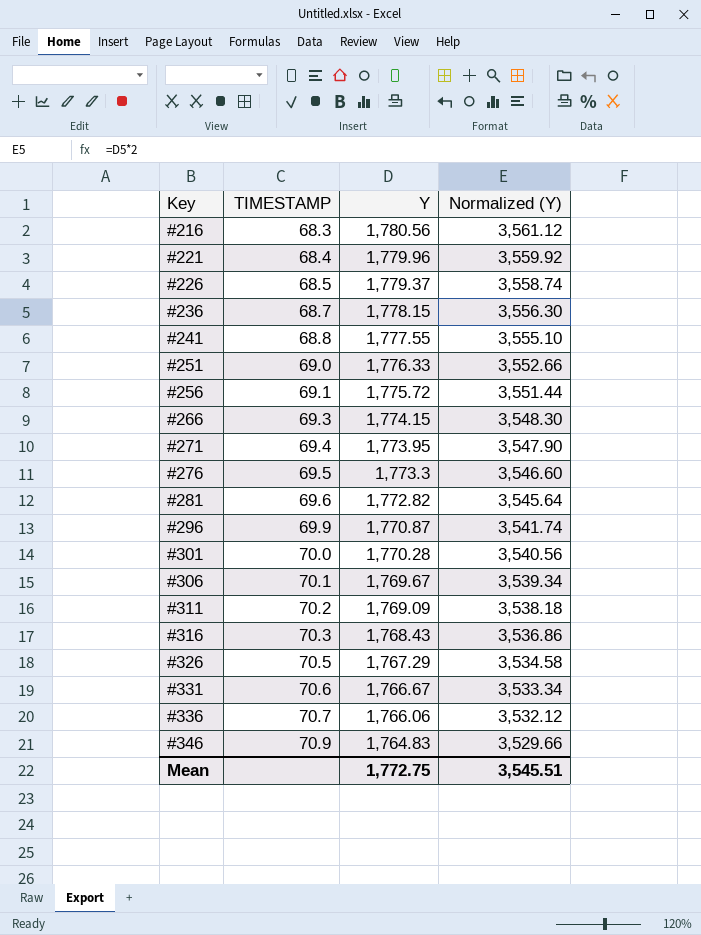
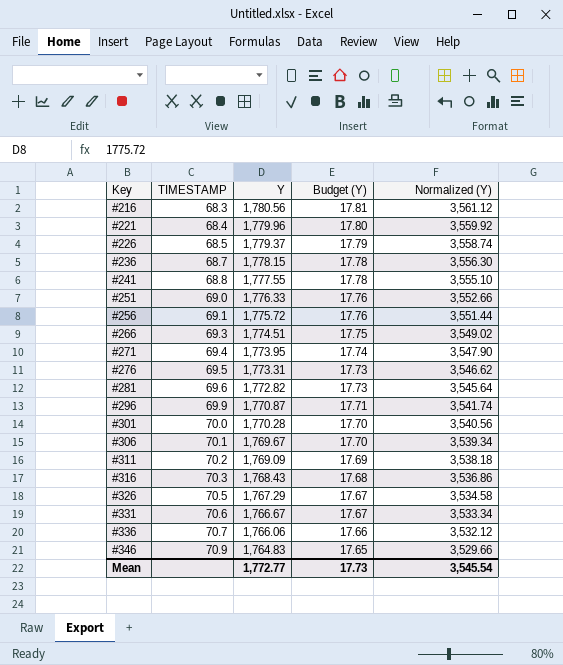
column Budget (Y) | formula: none -> [Y] * 0.01
#266 | Y: 1,774.15 -> 1,774.51
#266 | Normalized (Y): 3,548.30 -> 3,549.02
#276 | Y: 1,773.3 -> 1,773.31
#276 | Normalized (Y): 3,546.60 -> 3,546.62
Mean | Y: 1,772.75 -> 1,772.77
Mean | Normalized (Y): 3,545.51 -> 3,545.54

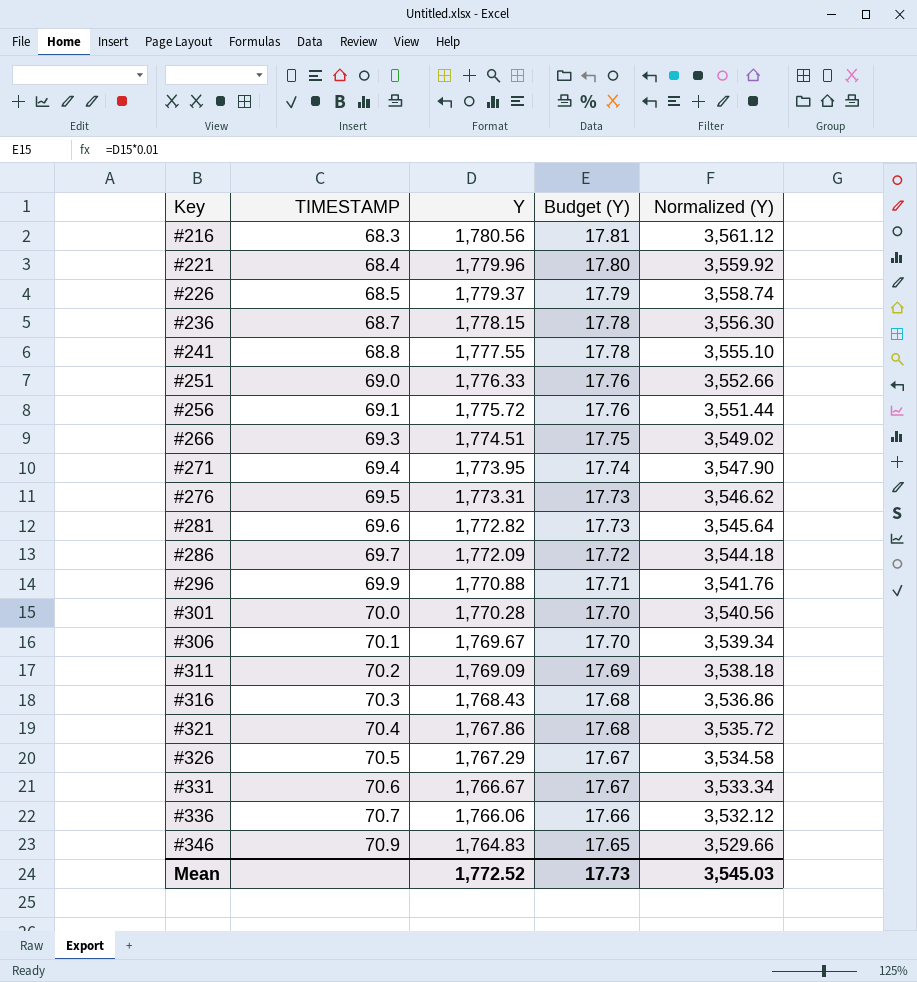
row #286: none -> 69.7 | 1,772.09 | 17.72 | 3,544.18
#296 | Y: 1,770.87 -> 1,770.88
#296 | Normalized (Y): 3,541.74 -> 3,541.76
row #321: none -> 70.4 | 1,767.86 | 17.68 | 3,535.72
Mean | Y: 1,772.77 -> 1,772.52
Mean | Normalized (Y): 3,545.54 -> 3,545.03

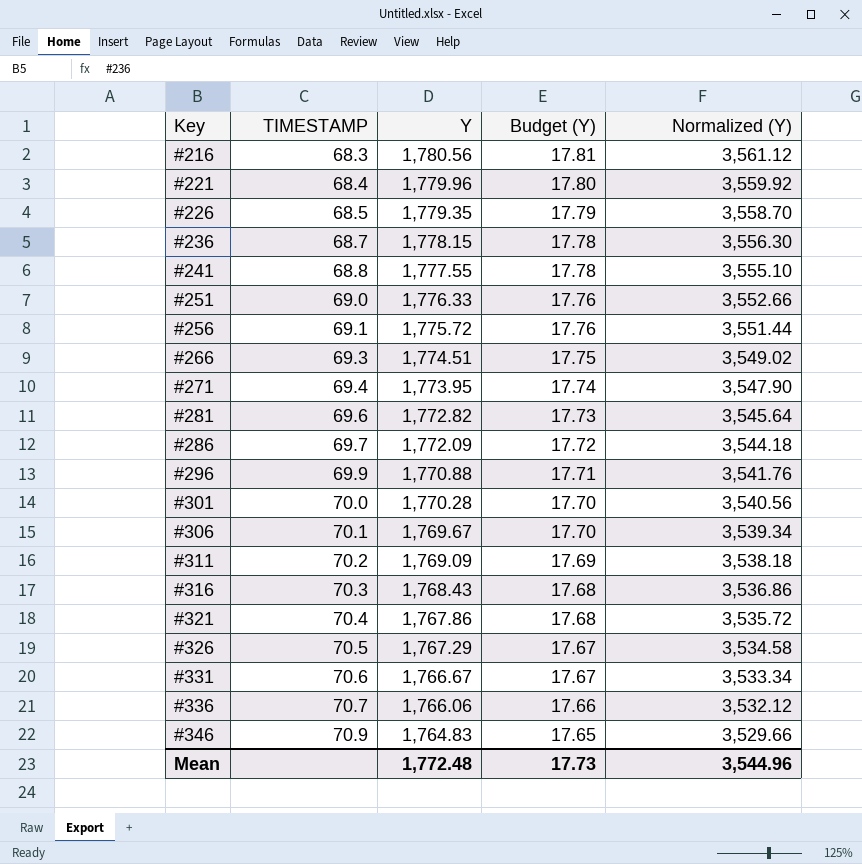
row #276: 69.5 | 1,773.31 | 17.73 | 3,546.62 -> none
#226 | Y: 1,779.37 -> 1,779.35
#226 | Normalized (Y): 3,558.74 -> 3,558.70
Mean | Y: 1,772.52 -> 1,772.48
Mean | Normalized (Y): 3,545.03 -> 3,544.96

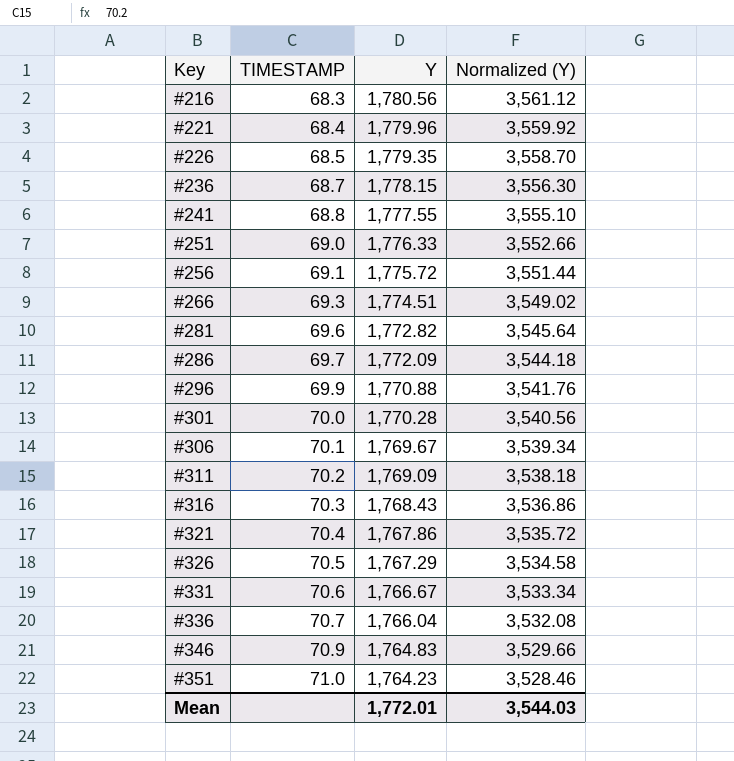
column Budget (Y) | formula: [Y] * 0.01 -> none
row #271: 69.4 | 1,773.95 | 17.74 | 3,547.90 -> none
#336 | Y: 1,766.06 -> 1,766.04
#336 | Normalized (Y): 3,532.12 -> 3,532.08
row #351: none -> 71.0 | 1,764.23 | 3,528.46
Mean | Y: 1,772.48 -> 1,772.01
Mean | Normalized (Y): 3,544.96 -> 3,544.03

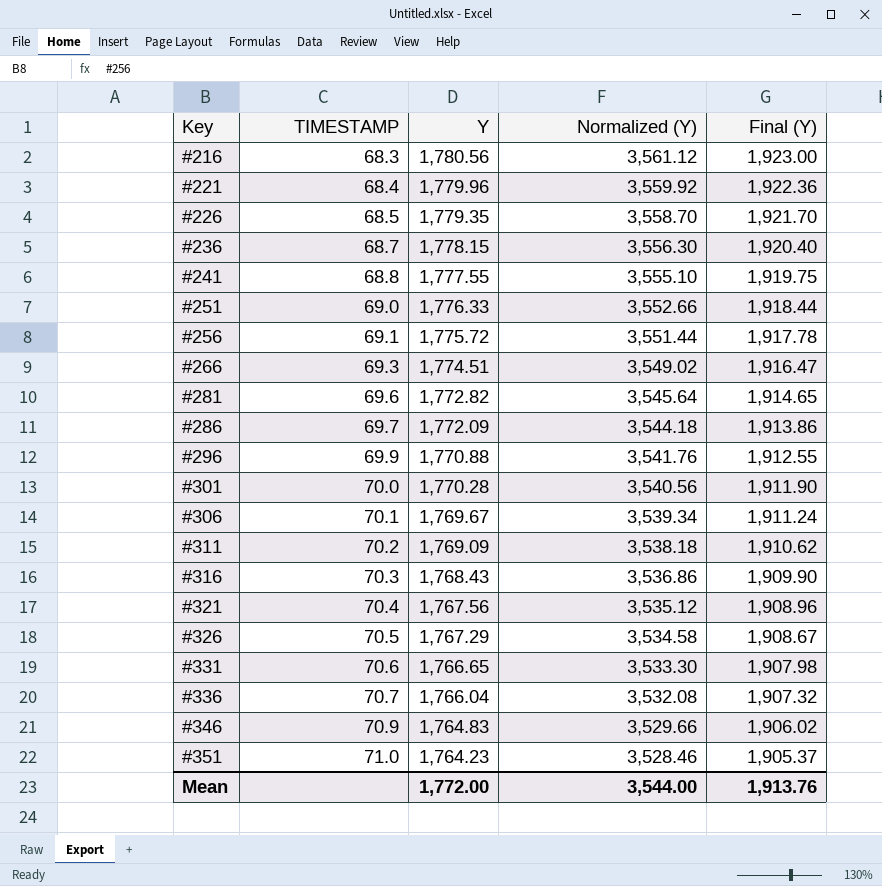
column Final (Y) | formula: none -> [Y] * 1.08
#321 | Y: 1,767.86 -> 1,767.56
#321 | Normalized (Y): 3,535.72 -> 3,535.12
#331 | Y: 1,766.67 -> 1,766.65
#331 | Normalized (Y): 3,533.34 -> 3,533.30
Mean | Y: 1,772.01 -> 1,772.00
Mean | Normalized (Y): 3,544.03 -> 3,544.00

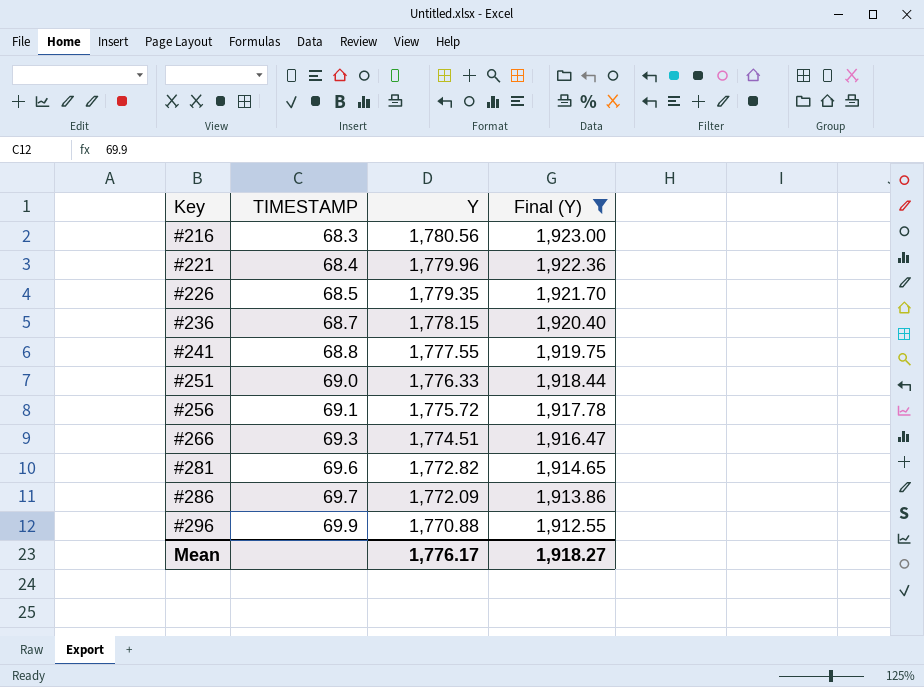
filter: none -> Final (Y) >= 1,912.55
column Normalized (Y) | formula: [Y] * 2 -> none
Mean | Y: 1,772.00 -> 1,776.17
Mean | Final (Y): 1,913.76 -> 1,918.27

